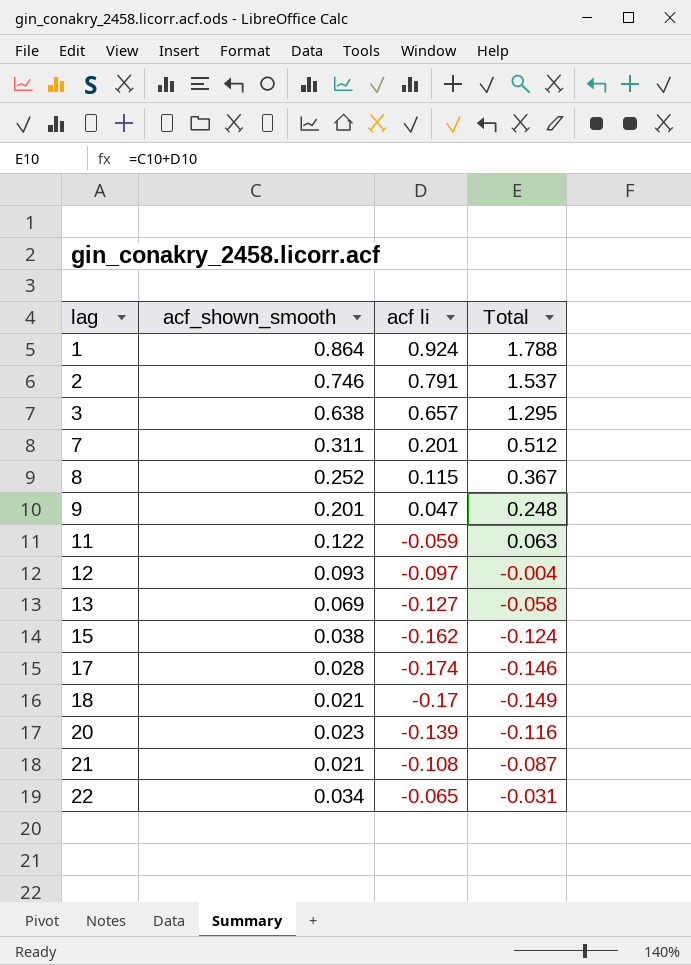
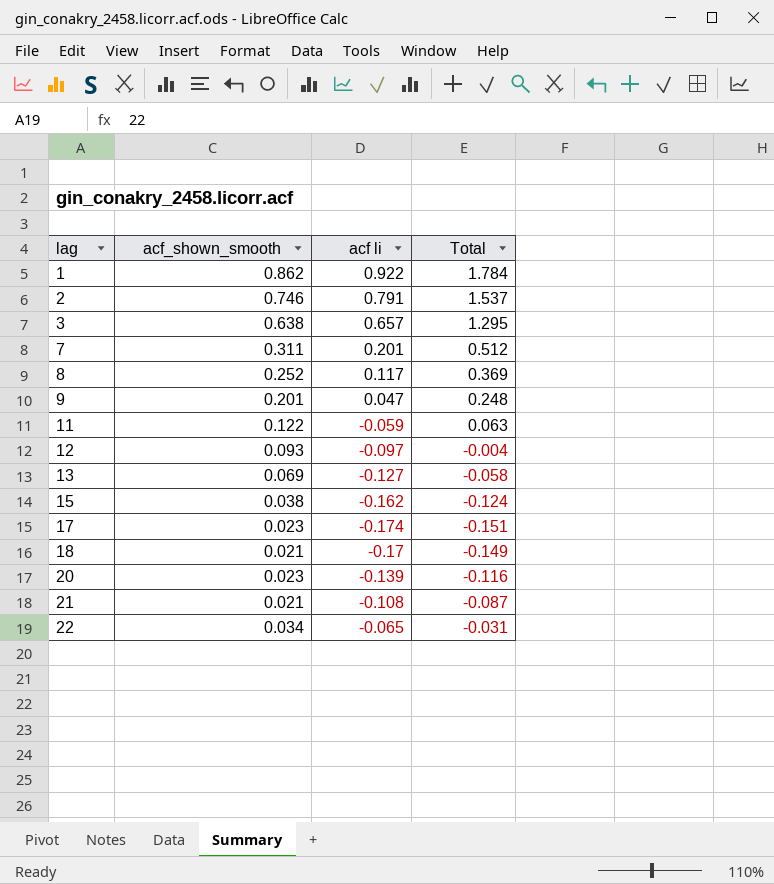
1 | acf_shown_smooth: 0.864 -> 0.862
1 | acf li: 0.924 -> 0.922
1 | Total: 1.788 -> 1.784
8 | acf li: 0.115 -> 0.117
8 | Total: 0.367 -> 0.369
17 | acf_shown_smooth: 0.028 -> 0.023
17 | Total: -0.146 -> -0.151

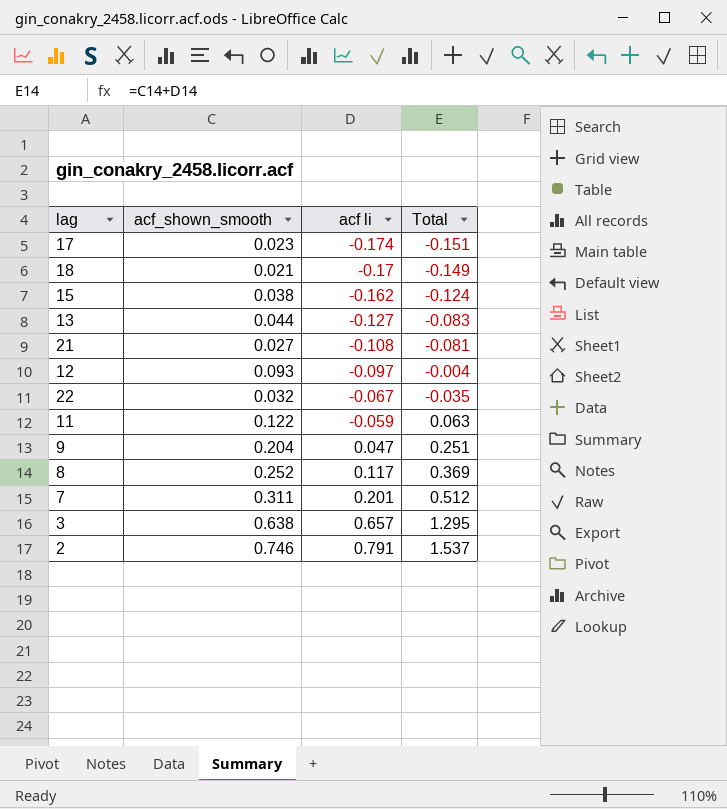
row order: lag ascending -> acf li ascending
row 1: 0.862 | 0.922 | 1.784 -> none
row 20: 0.023 | -0.139 | -0.116 -> none
13 | acf_shown_smooth: 0.069 -> 0.044
13 | Total: -0.058 -> -0.083
21 | acf_shown_smooth: 0.021 -> 0.027
21 | Total: -0.087 -> -0.081
22 | acf_shown_smooth: 0.034 -> 0.032
22 | acf li: -0.065 -> -0.067
22 | Total: -0.031 -> -0.035
9 | acf_shown_smooth: 0.201 -> 0.204
9 | Total: 0.248 -> 0.251

